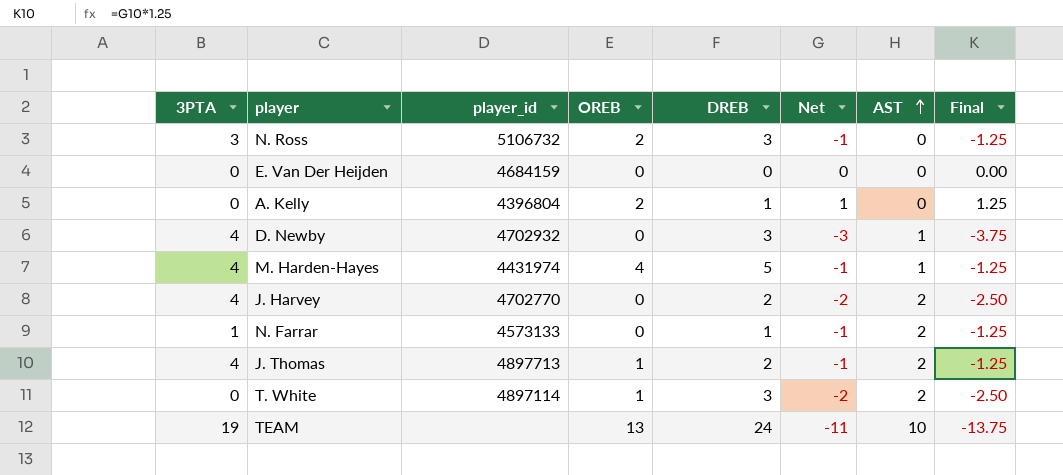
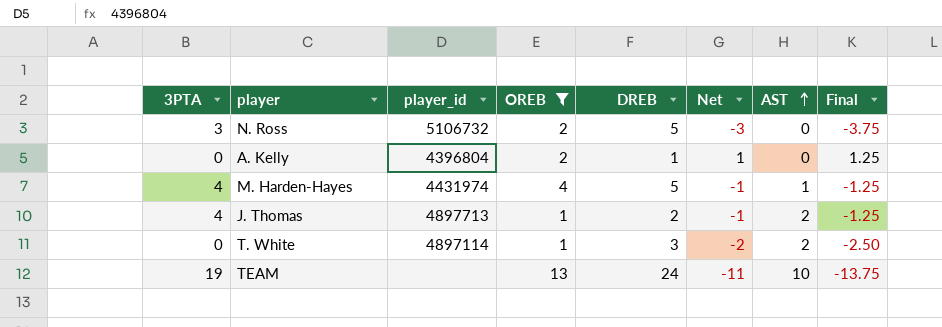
filter: none -> OREB != 0
N. Ross | DREB: 3 -> 5
N. Ross | Net: -1 -> -3
N. Ross | Final: -1.25 -> -3.75

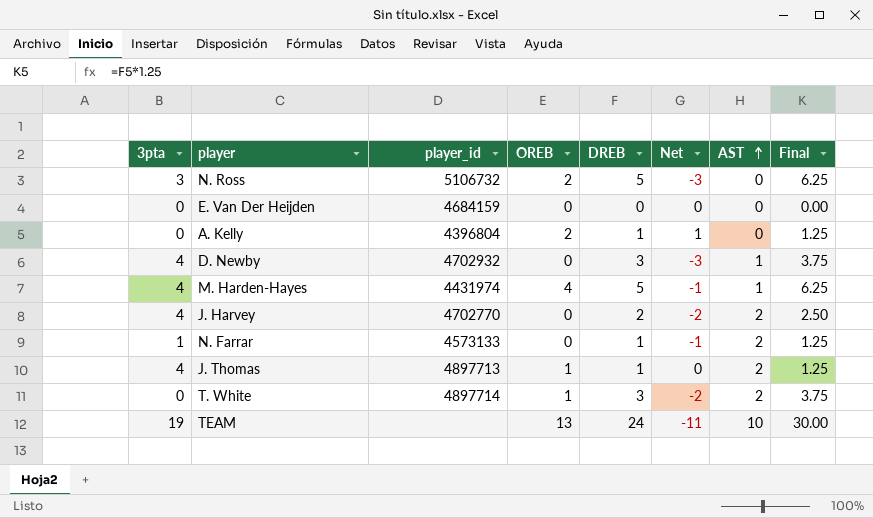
filter: OREB != 0 -> none
column name: 3PTA -> 3pta
column Final | formula: [Net] * 1.25 -> [DREB] * 1.25
J. Thomas | DREB: 2 -> 1
J. Thomas | Net: -1 -> 0
T. White | player_id: 4897114 -> 4897714

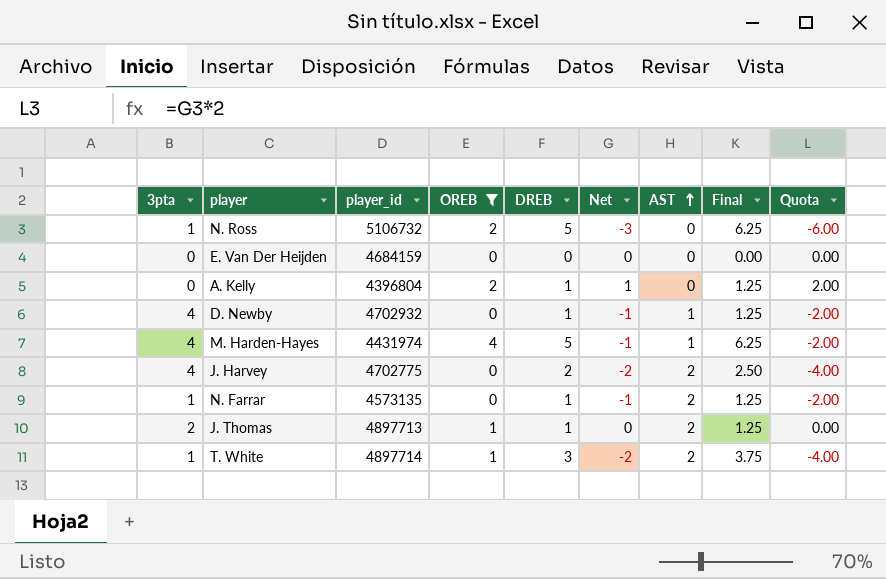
filter: none -> OREB != 13
column Quota | formula: none -> [Net] * 2
N. Ross | 3pta: 3 -> 1
D. Newby | DREB: 3 -> 1
D. Newby | Net: -3 -> -1
D. Newby | Final: 3.75 -> 1.25
J. Harvey | player_id: 4702770 -> 4702775
N. Farrar | player_id: 4573133 -> 4573135
J. Thomas | 3pta: 4 -> 2
T. White | 3pta: 0 -> 1

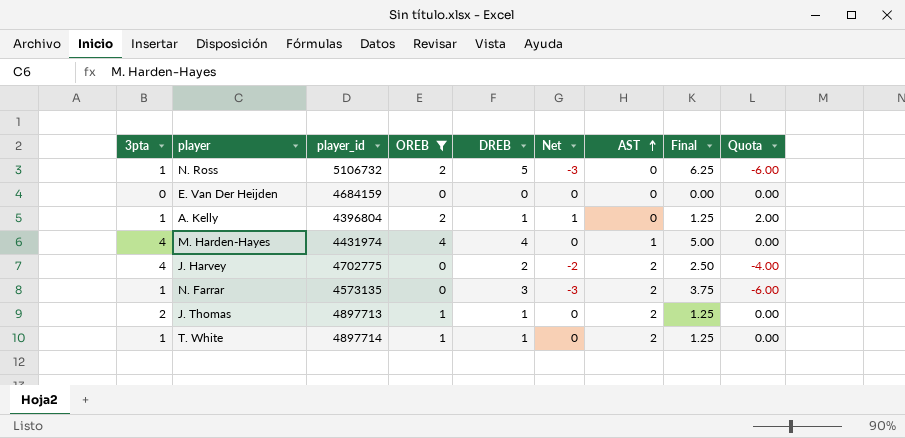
row D. Newby: 4 | 4702932 | 0 | 1 | -1 | 1 | 1.25 | -2.00 -> none
A. Kelly | 3pta: 0 -> 1
M. Harden-Hayes | DREB: 5 -> 4
M. Harden-Hayes | Net: -1 -> 0
M. Harden-Hayes | Final: 6.25 -> 5.00
M. Harden-Hayes | Quota: -2.00 -> 0.00
N. Farrar | DREB: 1 -> 3
N. Farrar | Net: -1 -> -3
N. Farrar | Final: 1.25 -> 3.75
N. Farrar | Quota: -2.00 -> -6.00
T. White | DREB: 3 -> 1
T. White | Net: -2 -> 0
T. White | Final: 3.75 -> 1.25
T. White | Quota: -4.00 -> 0.00

